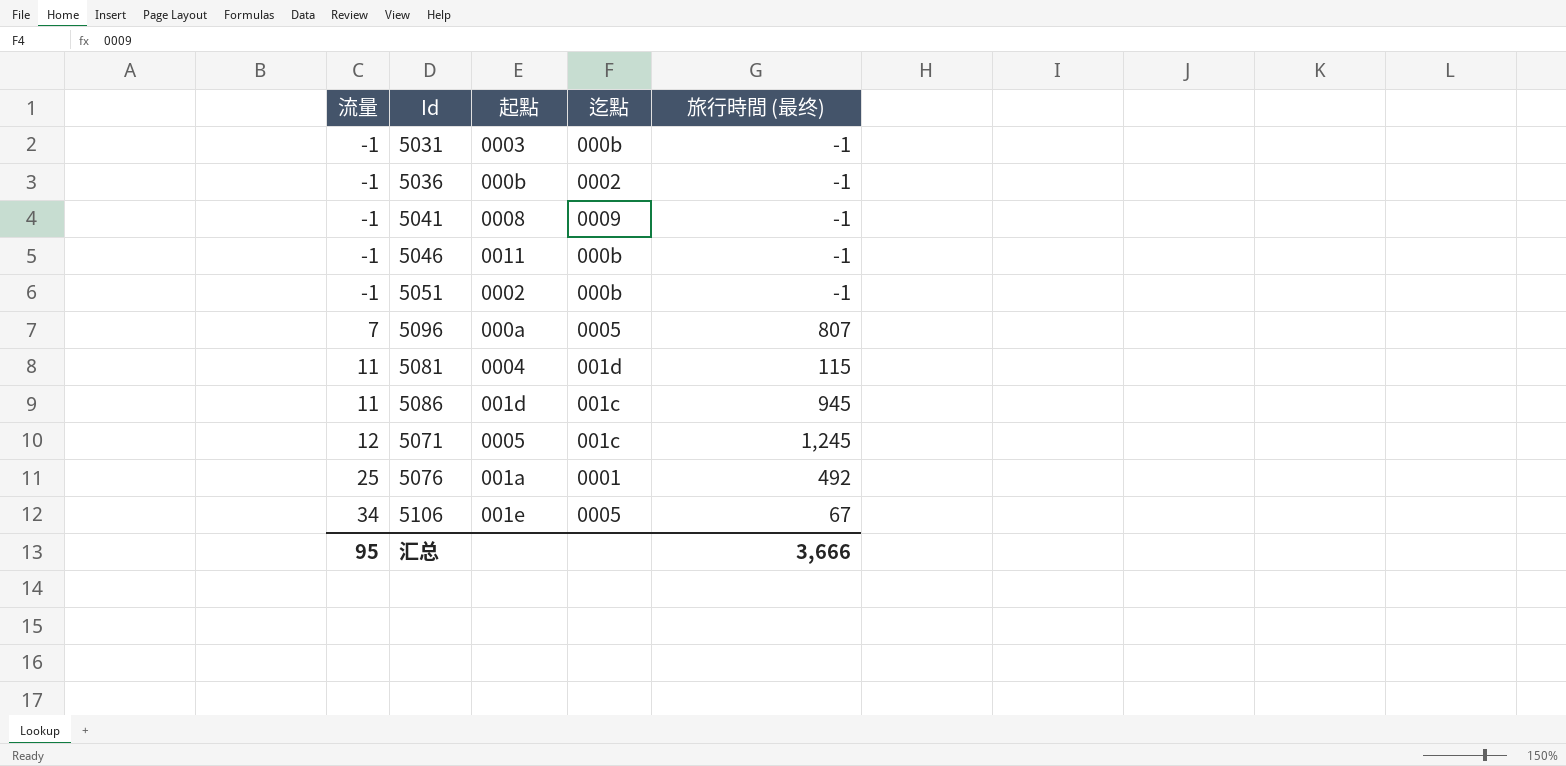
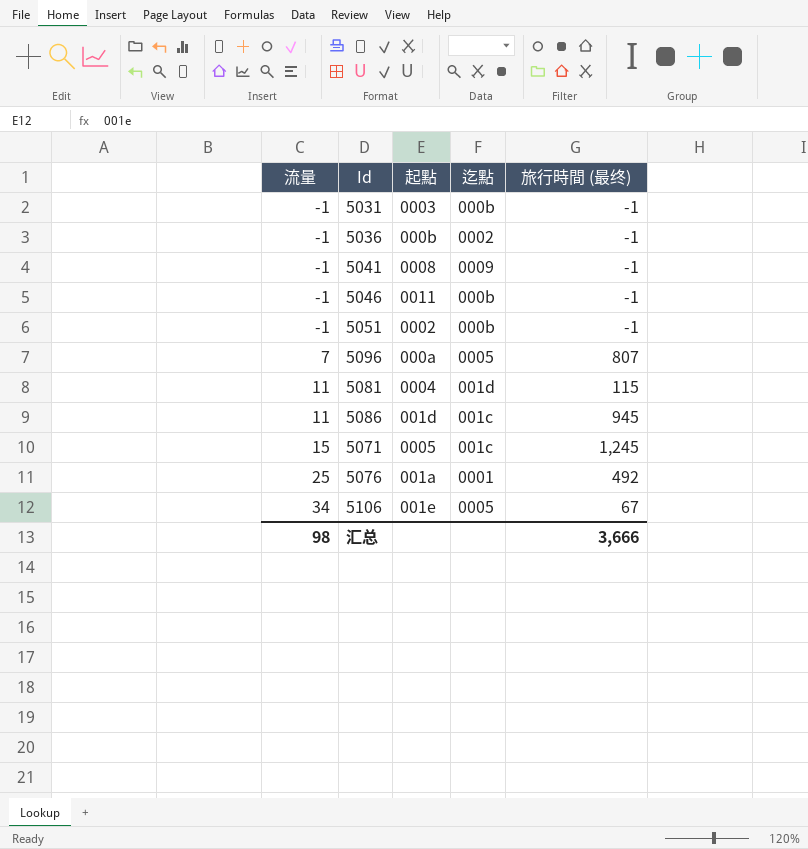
5071 | 流量: 12 -> 15
汇总 | 流量: 95 -> 98

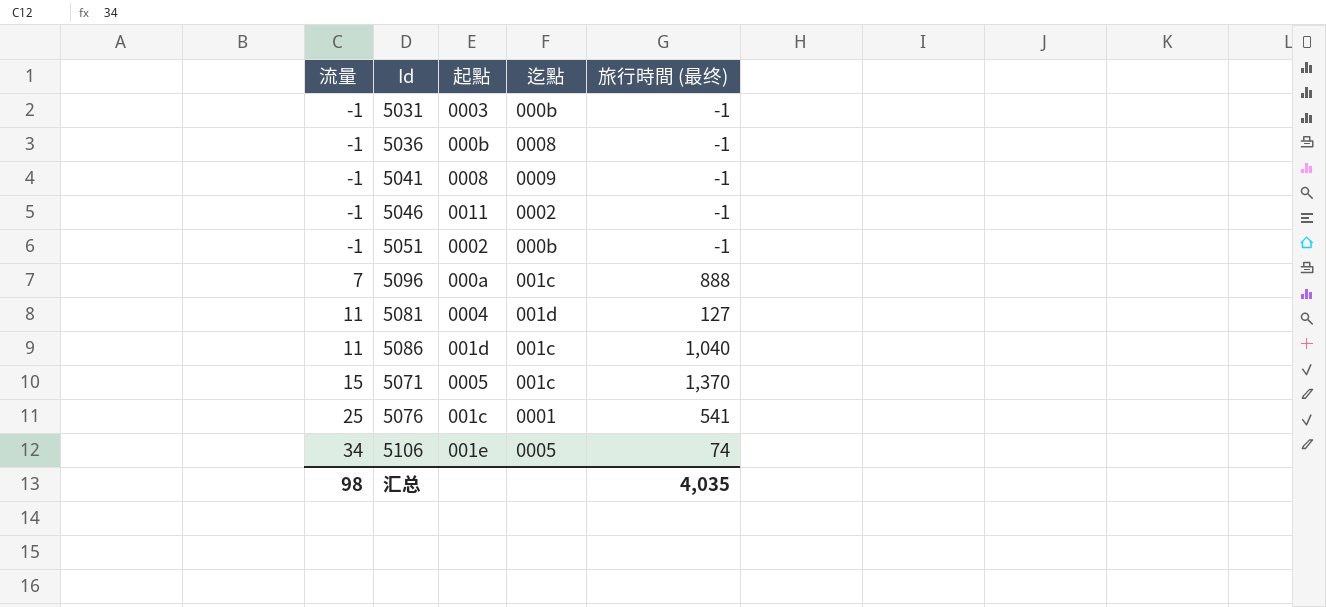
5036 | 迄點: 0002 -> 0008
5046 | 迄點: 000b -> 0002
5096 | 迄點: 0005 -> 001c
5096 | 旅行時間 (最终): 807 -> 888
5081 | 旅行時間 (最终): 115 -> 127
5086 | 旅行時間 (最终): 945 -> 1,040
5071 | 旅行時間 (最终): 1,245 -> 1,370
5076 | 起點: 001a -> 001c
5076 | 旅行時間 (最终): 492 -> 541
5106 | 旅行時間 (最终): 67 -> 74
汇总 | 旅行時間 (最终): 3,666 -> 4,035

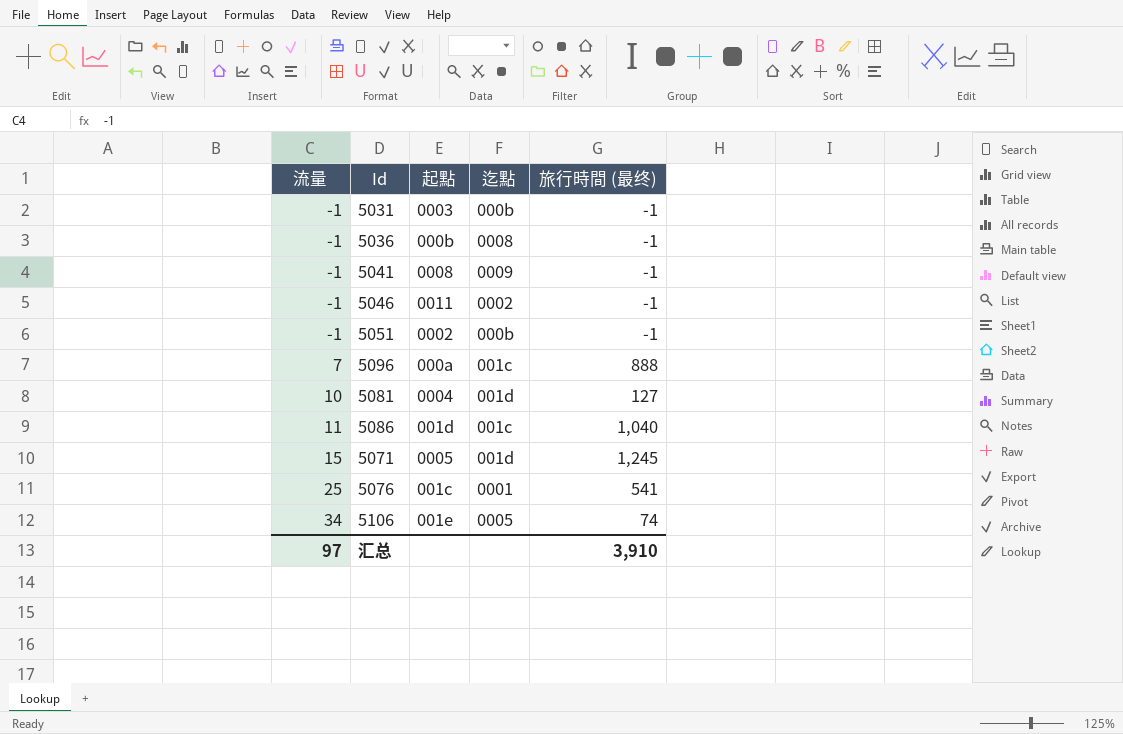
5081 | 流量: 11 -> 10
5071 | 迄點: 001c -> 001d
5071 | 旅行時間 (最终): 1,370 -> 1,245
汇总 | 流量: 98 -> 97
汇总 | 旅行時間 (最终): 4,035 -> 3,910

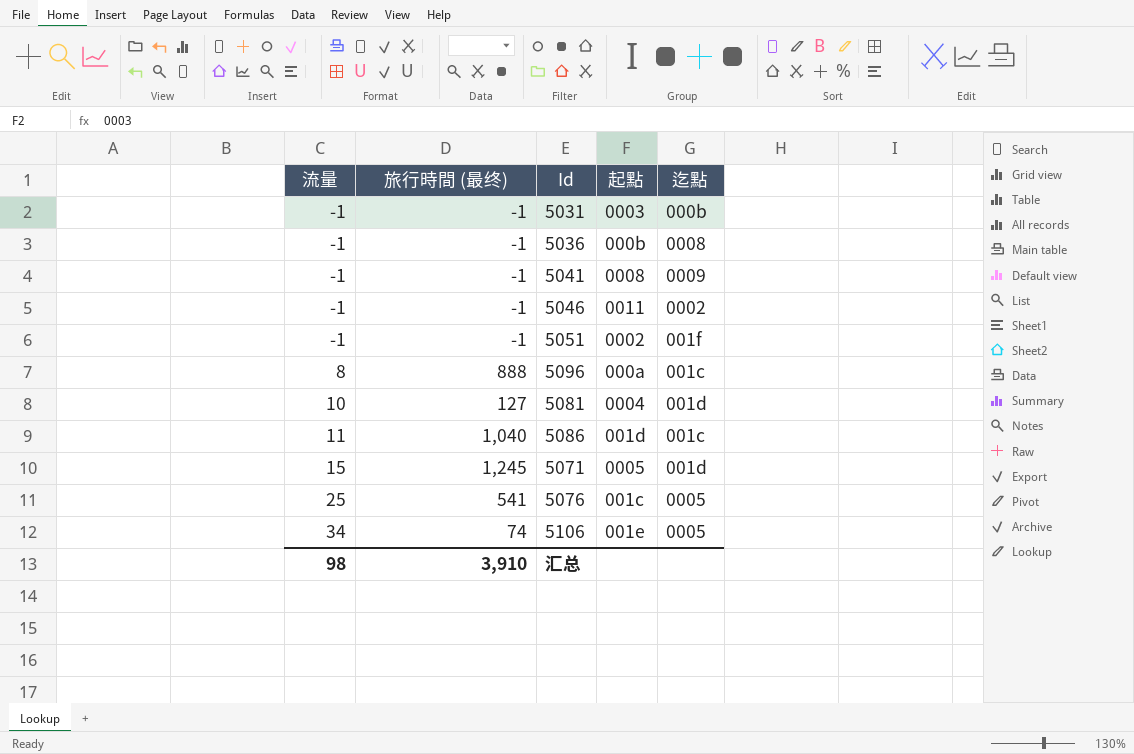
column 旅行時間 (最终) | position: 5 -> 2
5051 | 迄點: 000b -> 001f
5096 | 流量: 7 -> 8
5076 | 迄點: 0001 -> 0005
汇总 | 流量: 97 -> 98

